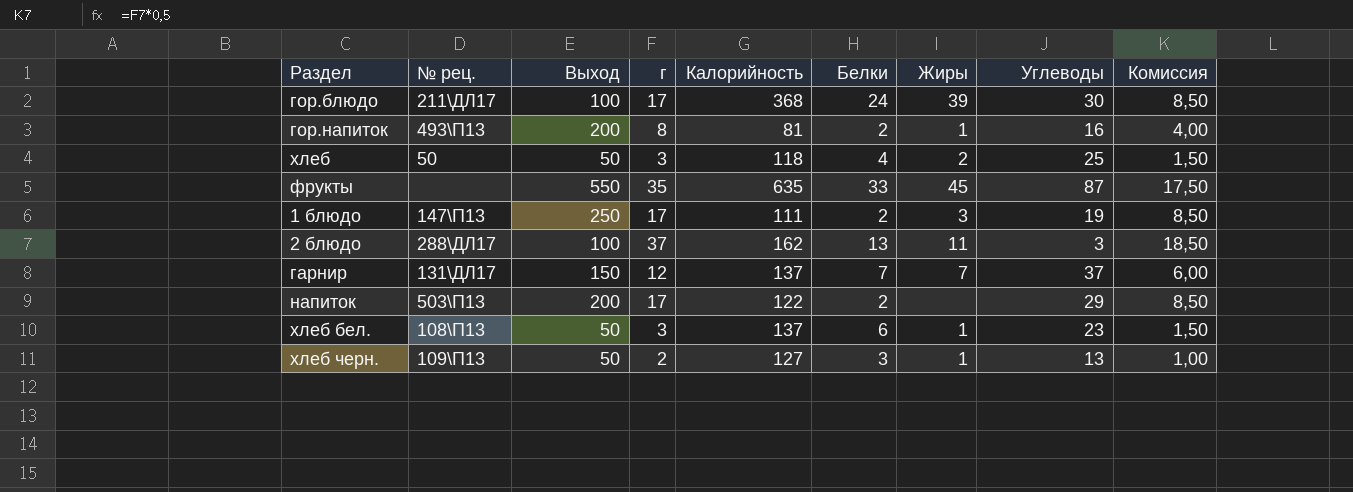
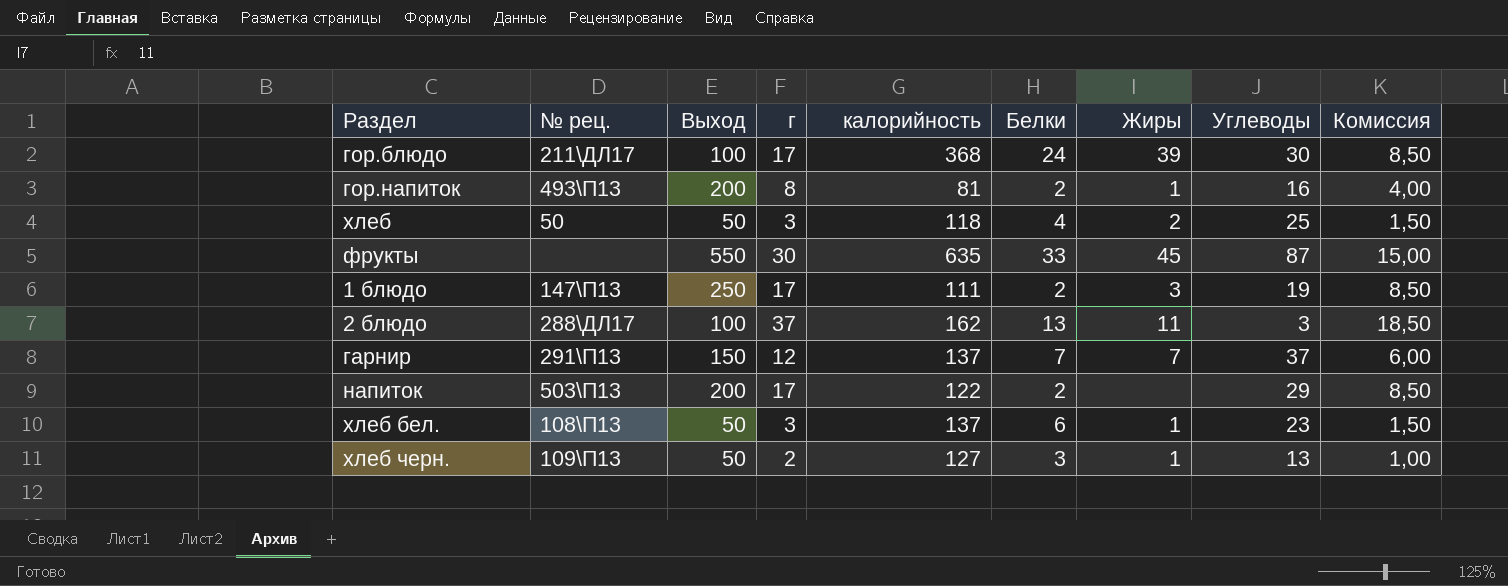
column name: Калорийность -> калорийность
фрукты | г: 35 -> 30
фрукты | Комиссия: 17,50 -> 15,00
гарнир | № рец.: 131\ДЛ17 -> 291\П13

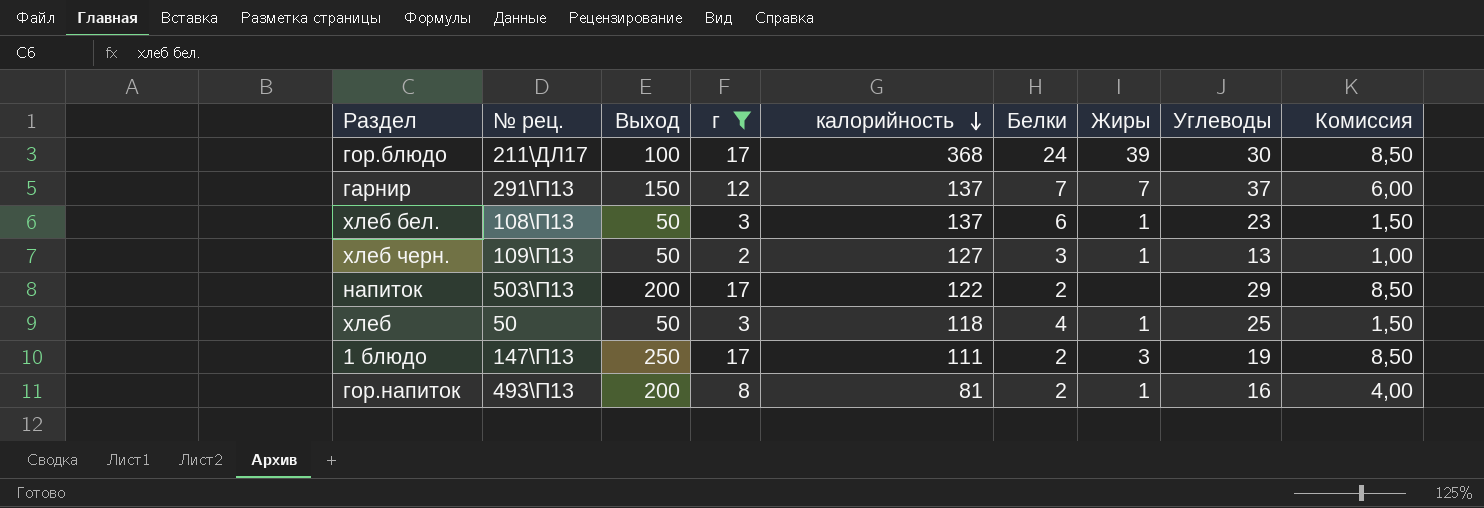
filter: none -> г <= 17
row order: none -> калорийность descending
хлеб | Жиры: 2 -> 1

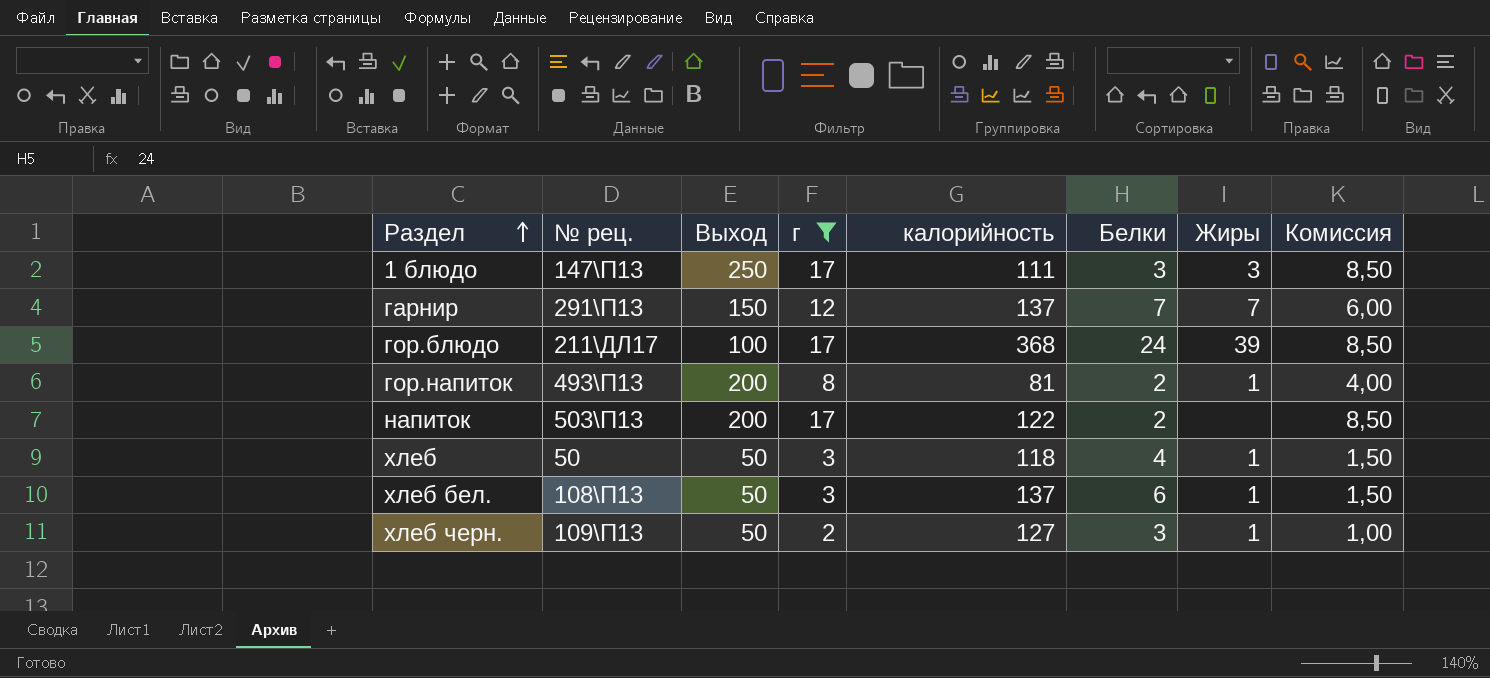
row order: калорийность descending -> Раздел ascending
column Углеводы | position: 8 -> none
1 блюдо | Белки: 2 -> 3

